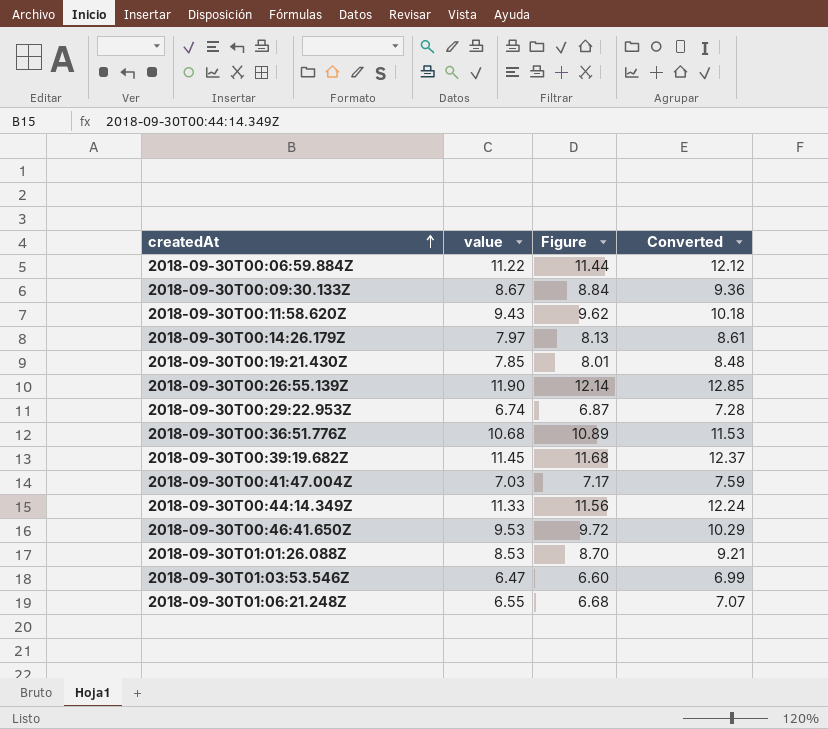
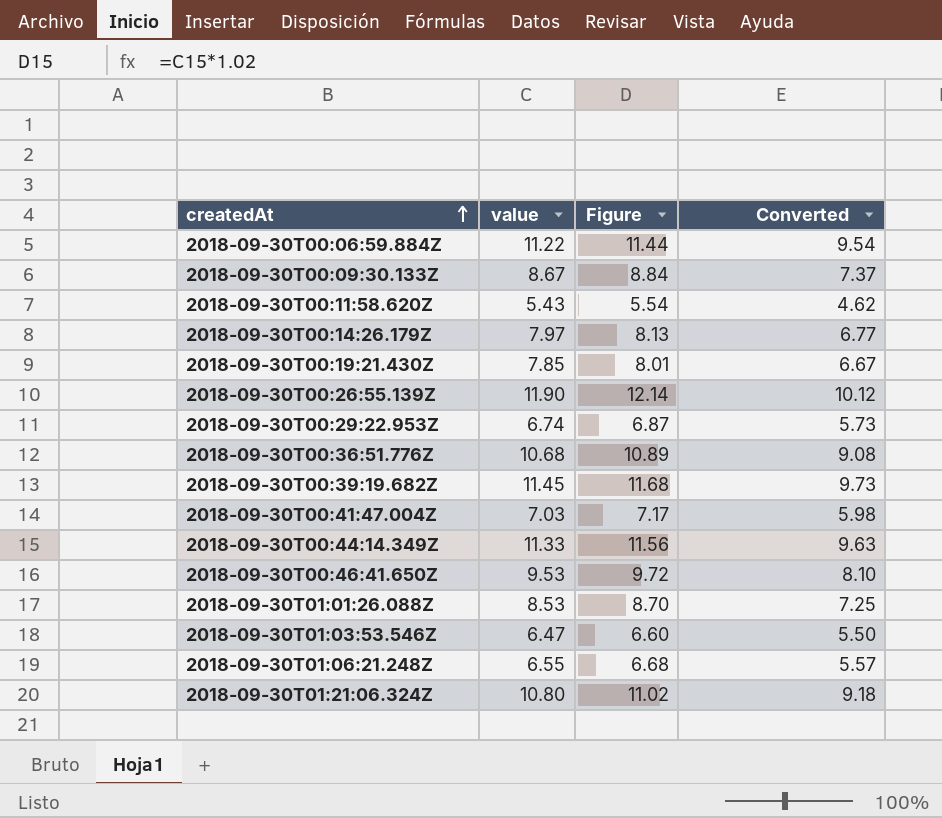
column Converted | formula: [value] * 1.08 -> [value] * 0.85
2018-09-30T00:11:58.620Z | value: 9.43 -> 5.43
2018-09-30T00:11:58.620Z | Figure: 9.62 -> 5.54
row 2018-09-30T01:21:06.324Z: none -> 10.80 | 11.02 | 9.18

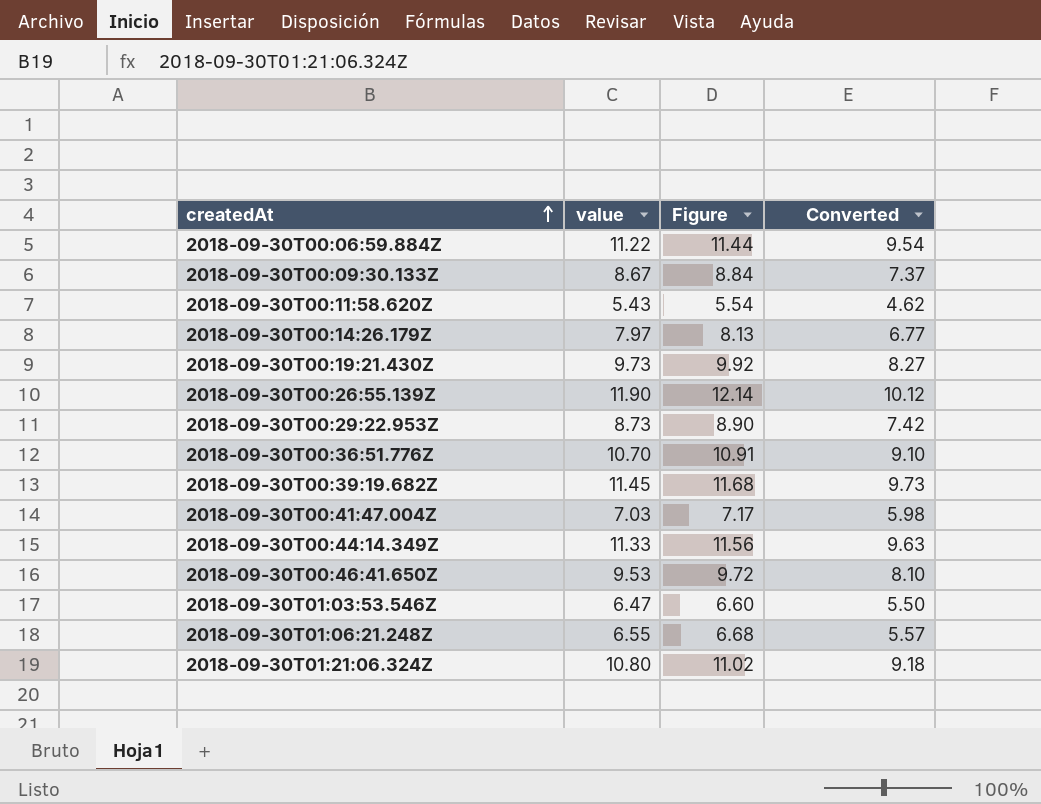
row 2018-09-30T01:01:26.088Z: 8.53 | 8.70 | 7.25 -> none
2018-09-30T00:19:21.430Z | value: 7.85 -> 9.73
2018-09-30T00:19:21.430Z | Figure: 8.01 -> 9.92
2018-09-30T00:19:21.430Z | Converted: 6.67 -> 8.27
2018-09-30T00:29:22.953Z | value: 6.74 -> 8.73
2018-09-30T00:29:22.953Z | Figure: 6.87 -> 8.90
2018-09-30T00:29:22.953Z | Converted: 5.73 -> 7.42
2018-09-30T00:36:51.776Z | value: 10.68 -> 10.70
2018-09-30T00:36:51.776Z | Figure: 10.89 -> 10.91
2018-09-30T00:36:51.776Z | Converted: 9.08 -> 9.10

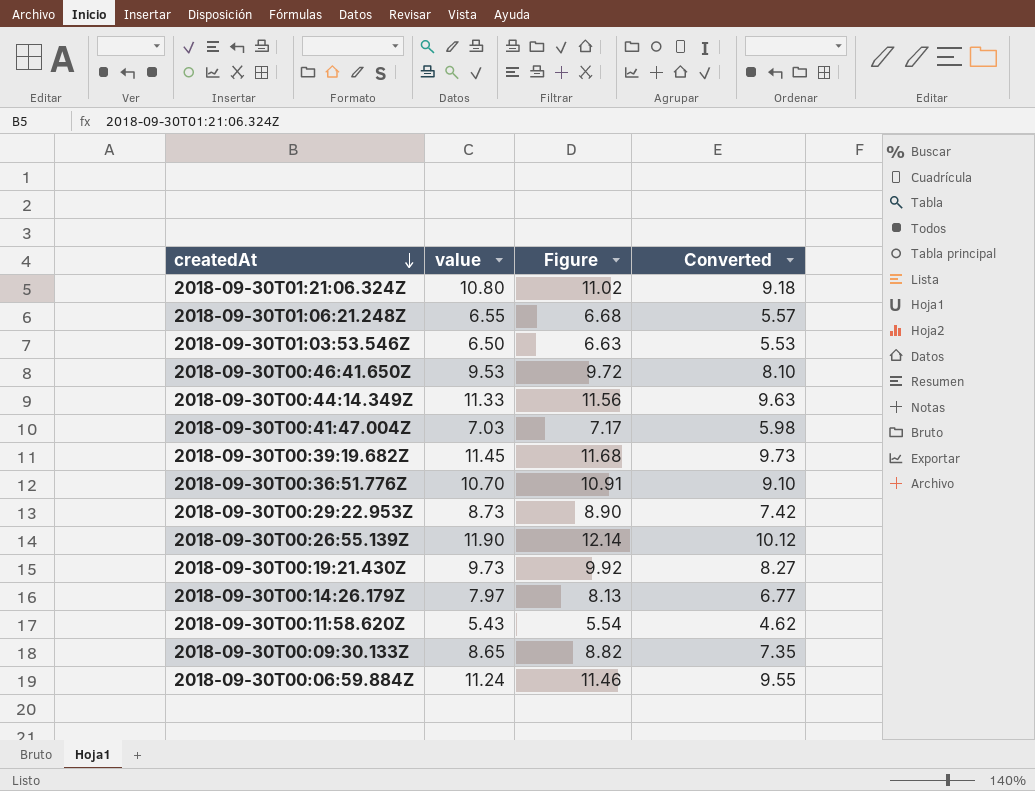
row order: createdAt ascending -> createdAt descending
2018-09-30T01:03:53.546Z | value: 6.47 -> 6.50
2018-09-30T01:03:53.546Z | Figure: 6.60 -> 6.63
2018-09-30T01:03:53.546Z | Converted: 5.50 -> 5.53
2018-09-30T00:09:30.133Z | value: 8.67 -> 8.65
2018-09-30T00:09:30.133Z | Figure: 8.84 -> 8.82
2018-09-30T00:09:30.133Z | Converted: 7.37 -> 7.35
2018-09-30T00:06:59.884Z | value: 11.22 -> 11.24
2018-09-30T00:06:59.884Z | Figure: 11.44 -> 11.46
2018-09-30T00:06:59.884Z | Converted: 9.54 -> 9.55

